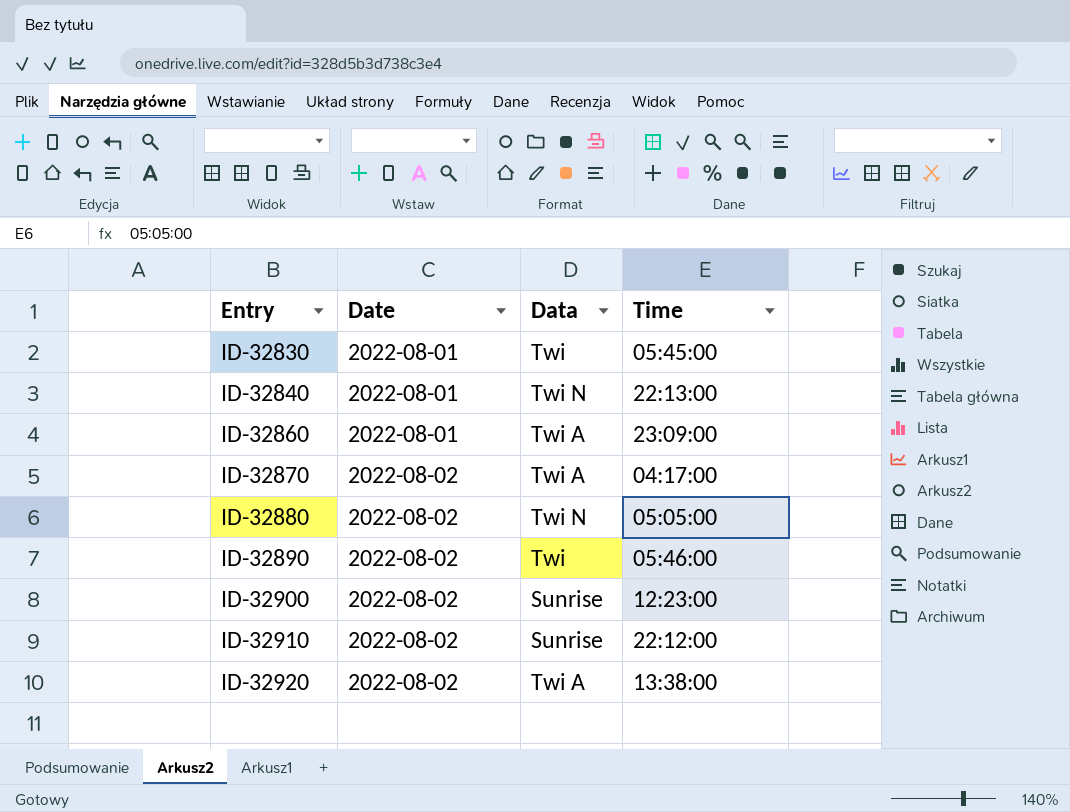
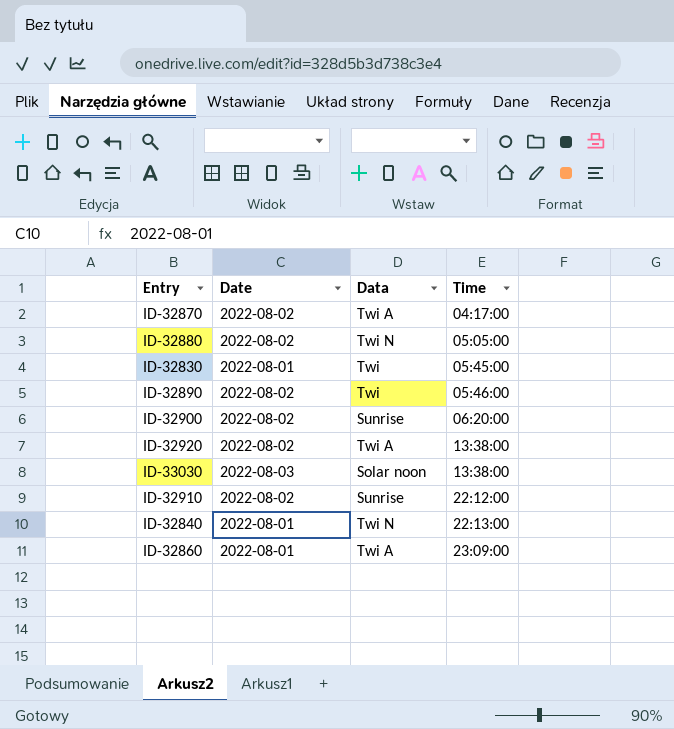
row order: Entry ascending -> Time ascending
ID-32900 | Time: 12:23:00 -> 06:20:00
row ID-33030: none -> 2022-08-03 | Solar noon | 13:38:00

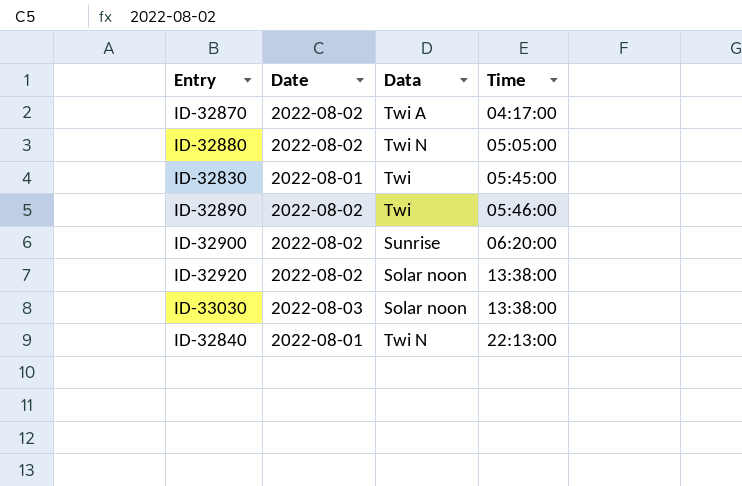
row ID-32910: 2022-08-02 | Sunrise | 22:12:00 -> none
row ID-32860: 2022-08-01 | Twi A | 23:09:00 -> none
ID-32920 | Data: Twi A -> Solar noon

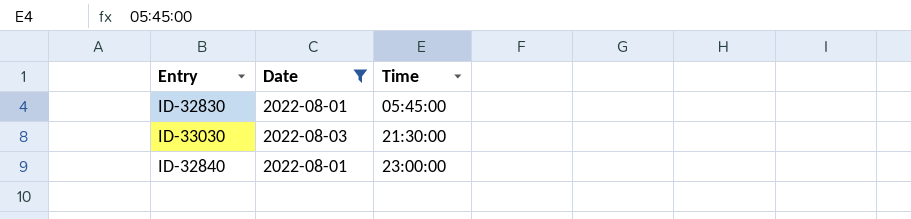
filter: none -> Date != 2022-08-02
column Data | position: 3 -> none
ID-33030 | Time: 13:38:00 -> 21:30:00
ID-32840 | Time: 22:13:00 -> 23:00:00

